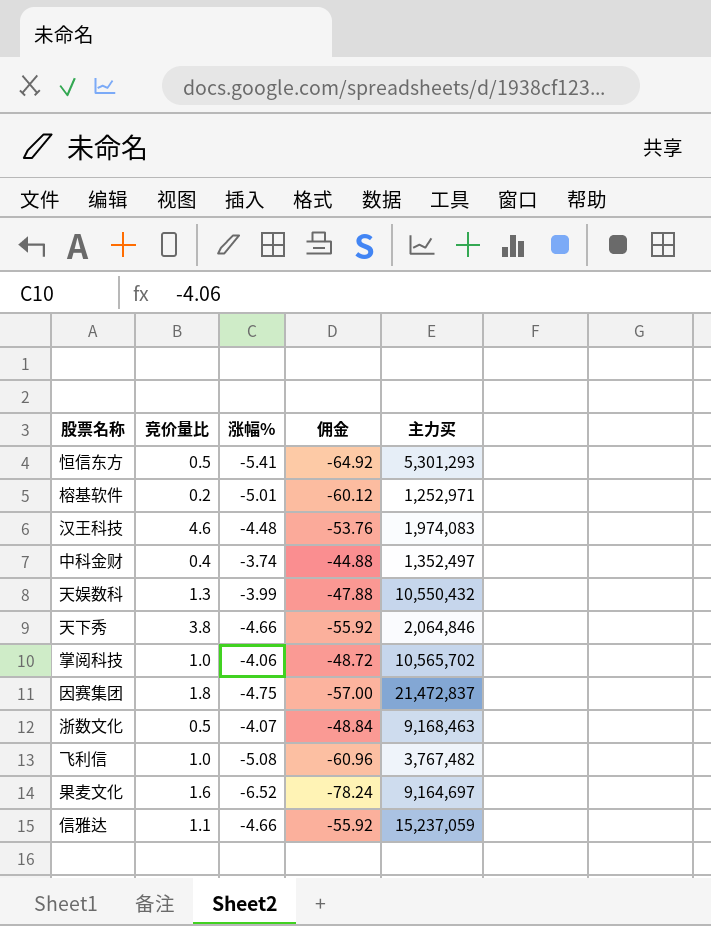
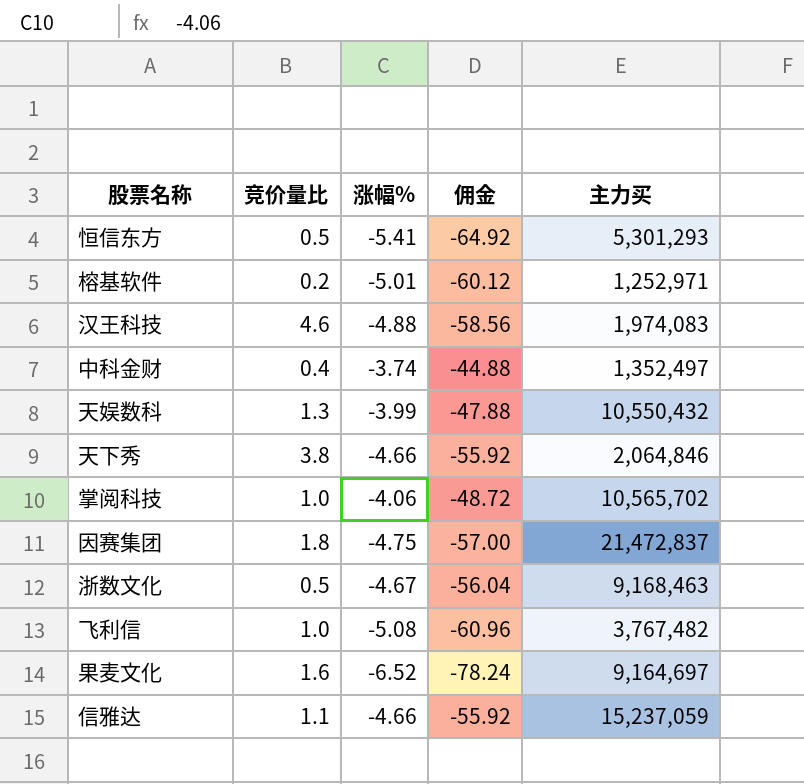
汉王科技 | 涨幅%: -4.48 -> -4.88
汉王科技 | 佣金: -53.76 -> -58.56
浙数文化 | 涨幅%: -4.07 -> -4.67
浙数文化 | 佣金: -48.84 -> -56.04

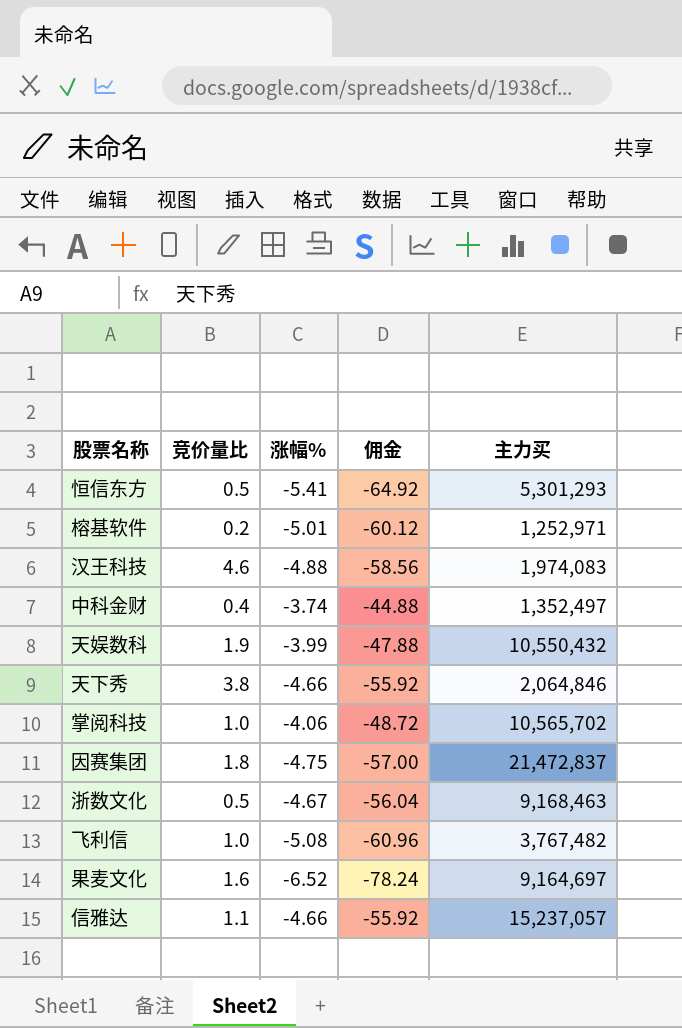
天娱数科 | 竞价量比: 1.3 -> 1.9
信雅达 | 主力买: 15,237,059 -> 15,237,057

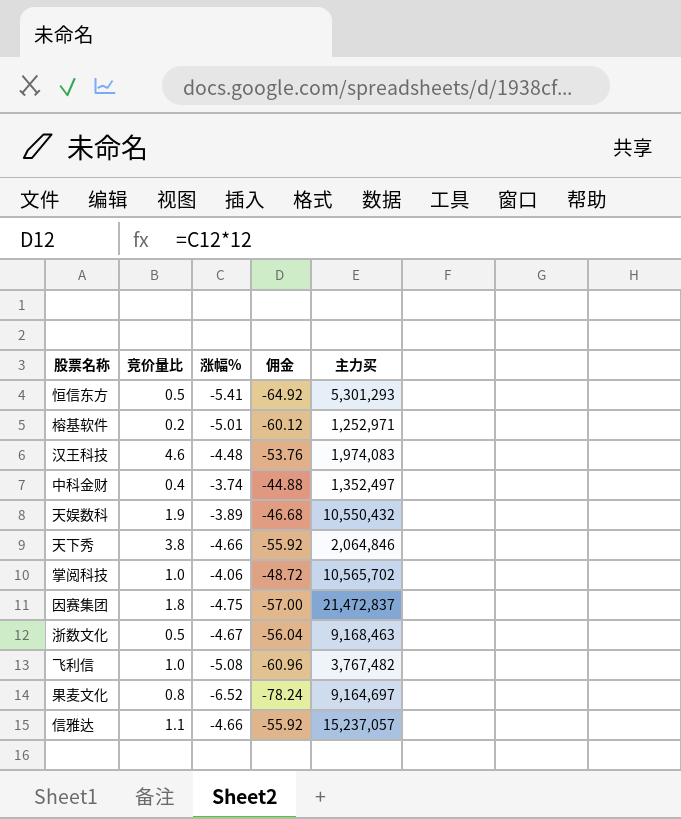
汉王科技 | 涨幅%: -4.88 -> -4.48
汉王科技 | 佣金: -58.56 -> -53.76
天娱数科 | 涨幅%: -3.99 -> -3.89
天娱数科 | 佣金: -47.88 -> -46.68
果麦文化 | 竞价量比: 1.6 -> 0.8

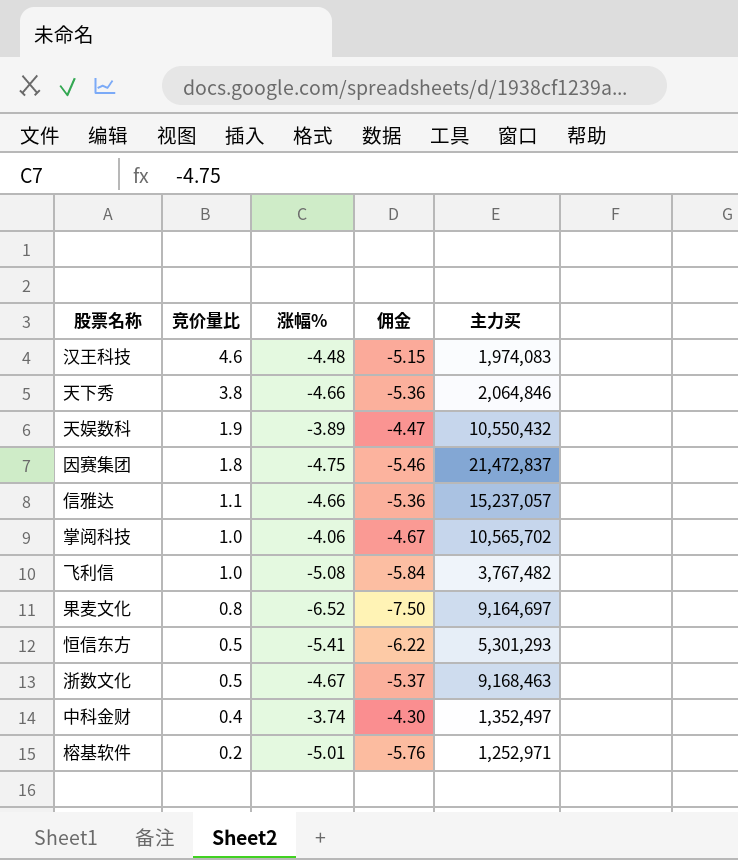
row order: none -> 竞价量比 descending
column 佣金 | formula: [涨幅%] * 12 -> [涨幅%] * 1.15

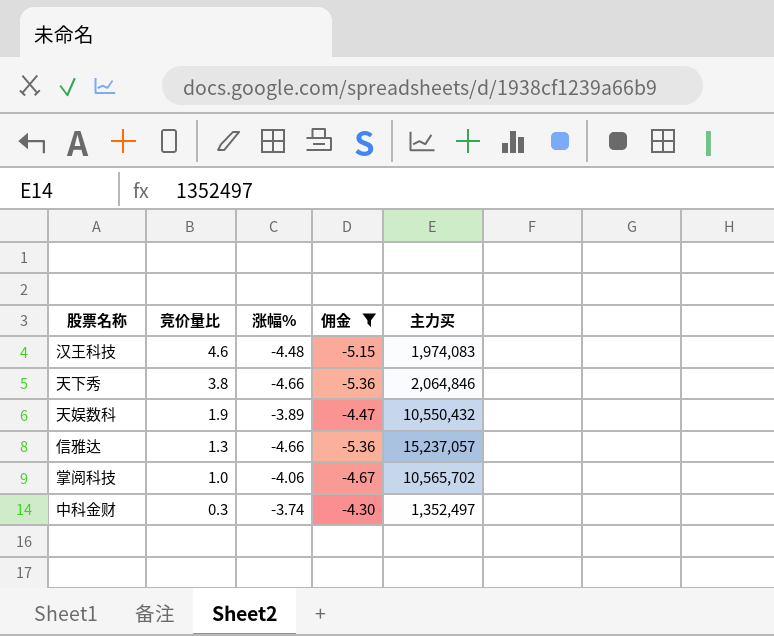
filter: none -> 佣金 >= -5.36
信雅达 | 竞价量比: 1.1 -> 1.3
中科金财 | 竞价量比: 0.4 -> 0.3

